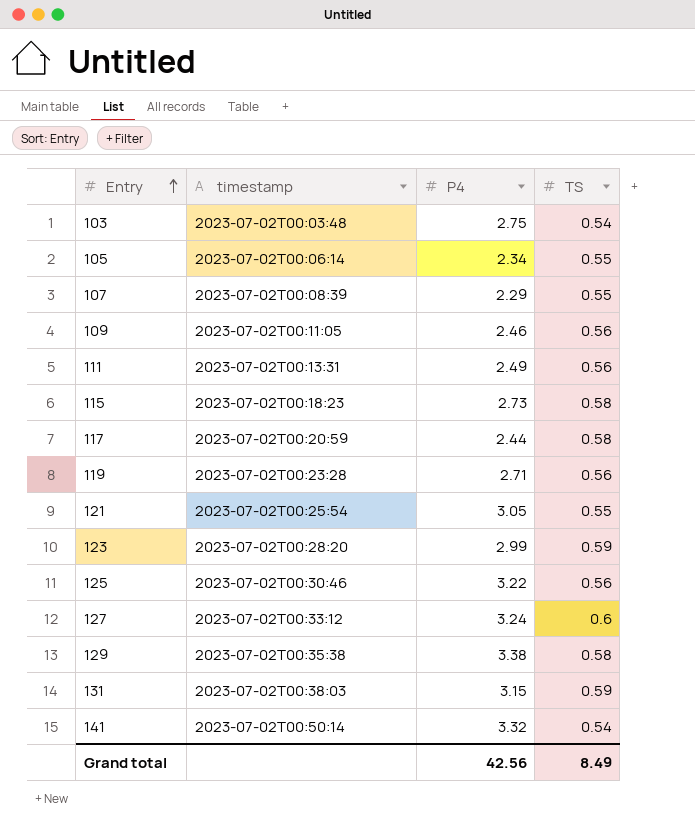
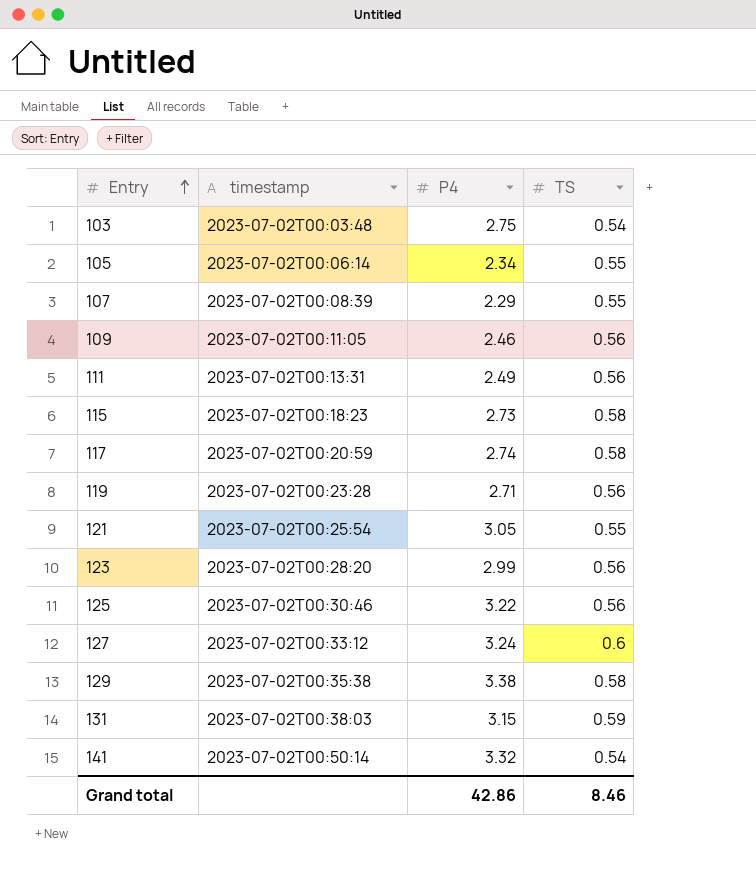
117 | P4: 2.44 -> 2.74
123 | TS: 0.59 -> 0.56
Grand total | P4: 42.56 -> 42.86
Grand total | TS: 8.49 -> 8.46

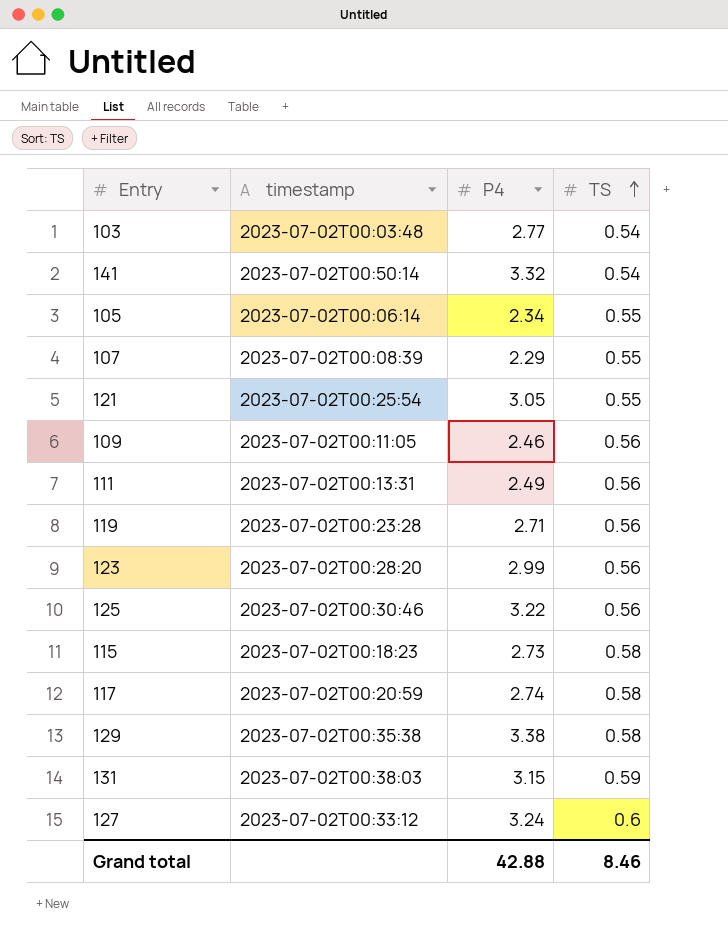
row order: Entry ascending -> TS ascending
103 | P4: 2.75 -> 2.77
Grand total | P4: 42.86 -> 42.88

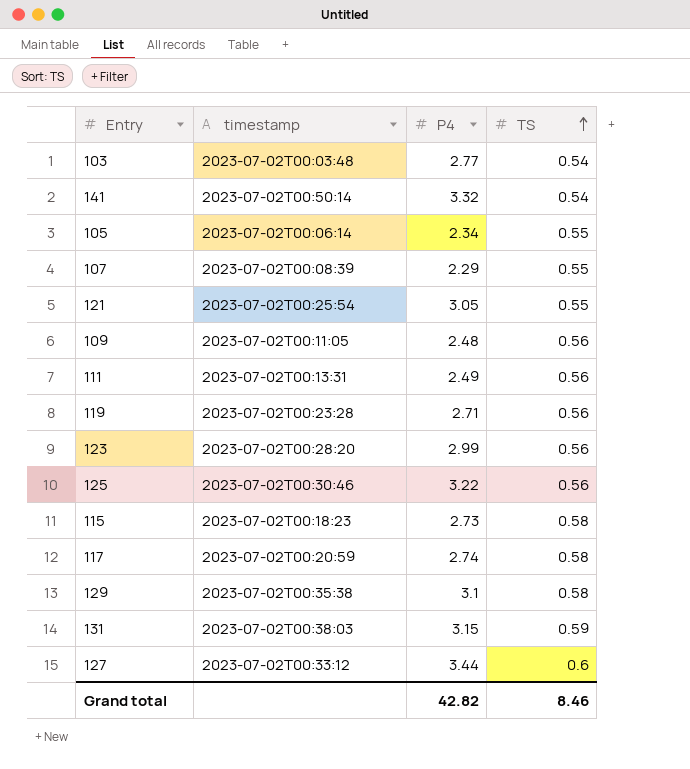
109 | P4: 2.46 -> 2.48
129 | P4: 3.38 -> 3.1
127 | P4: 3.24 -> 3.44
Grand total | P4: 42.88 -> 42.82

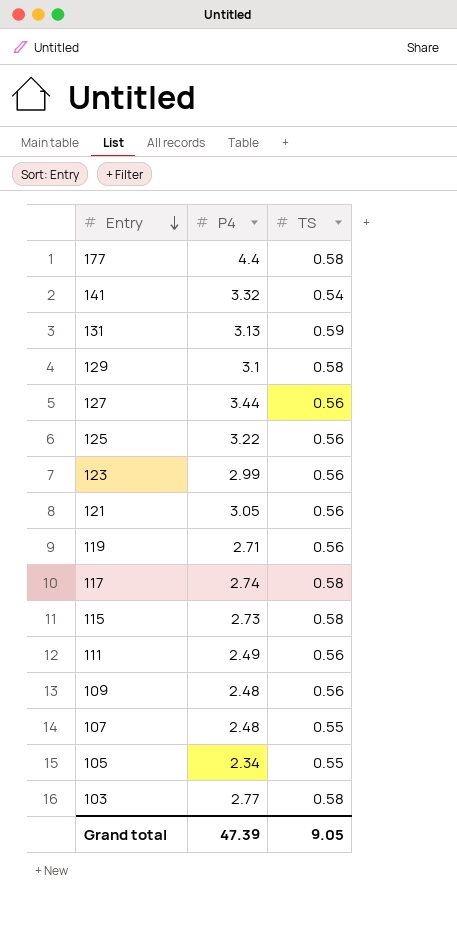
row order: TS ascending -> Entry descending
column timestamp | position: 2 -> none
row 177: none -> 4.4 | 0.58
131 | P4: 3.15 -> 3.13
127 | TS: 0.6 -> 0.56
121 | TS: 0.55 -> 0.56
107 | P4: 2.29 -> 2.48
103 | TS: 0.54 -> 0.58
Grand total | P4: 42.82 -> 47.39
Grand total | TS: 8.46 -> 9.05

